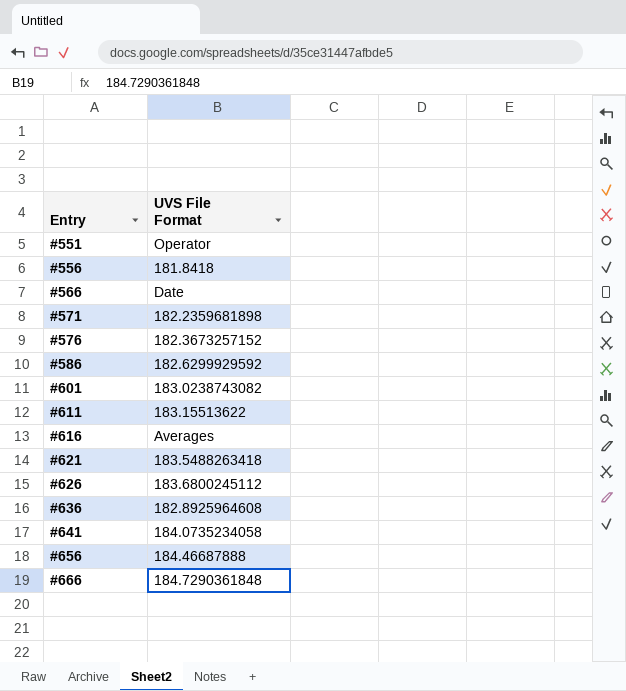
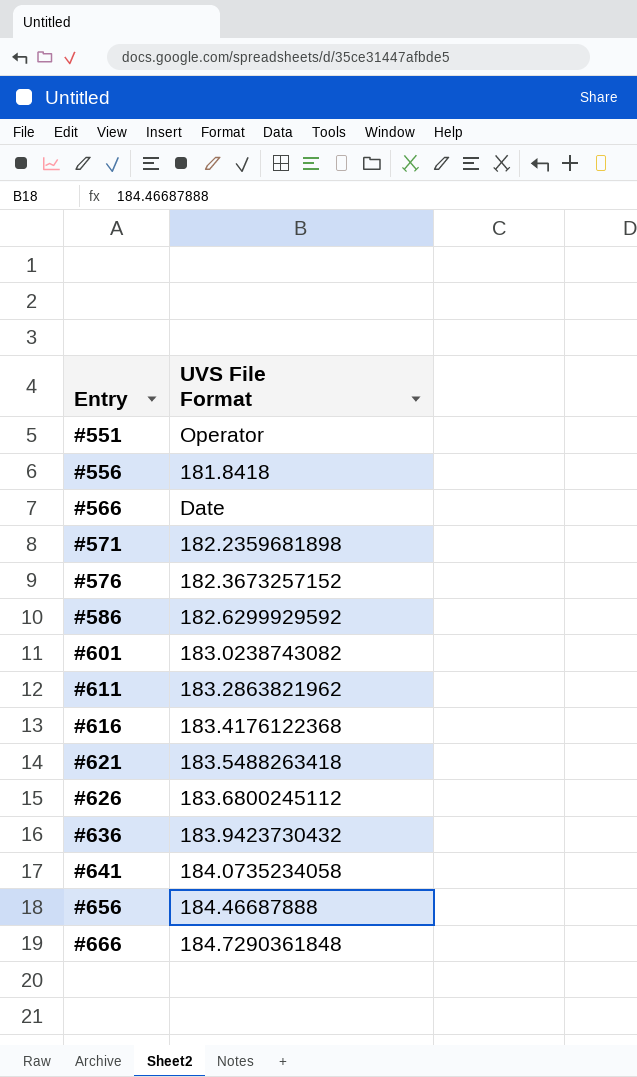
#611 | UVS File Format: 183.15513622 -> 183.2863821962
#616 | UVS File Format: Averages -> 183.4176122368
#636 | UVS File Format: 182.8925964608 -> 183.9423730432

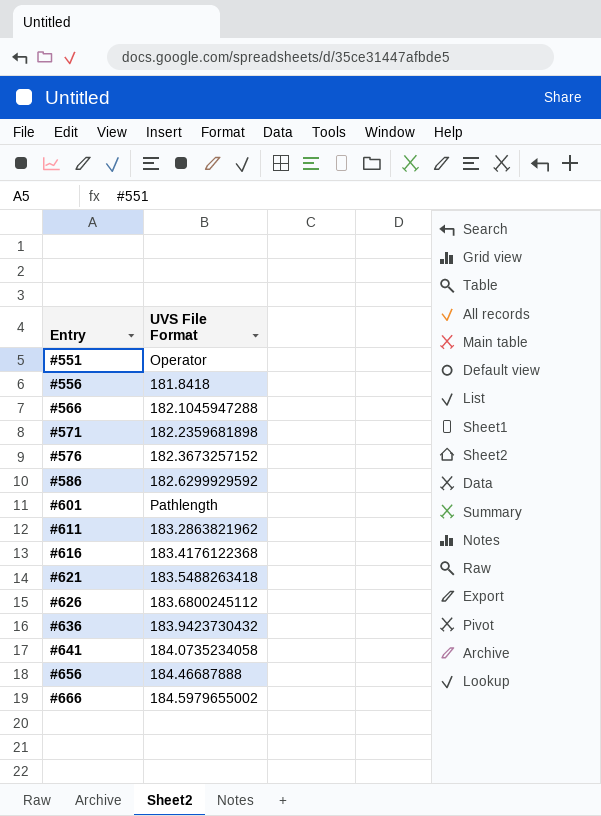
#566 | UVS File Format: Date -> 182.1045947288
#601 | UVS File Format: 183.0238743082 -> Pathlength
#666 | UVS File Format: 184.7290361848 -> 184.5979655002

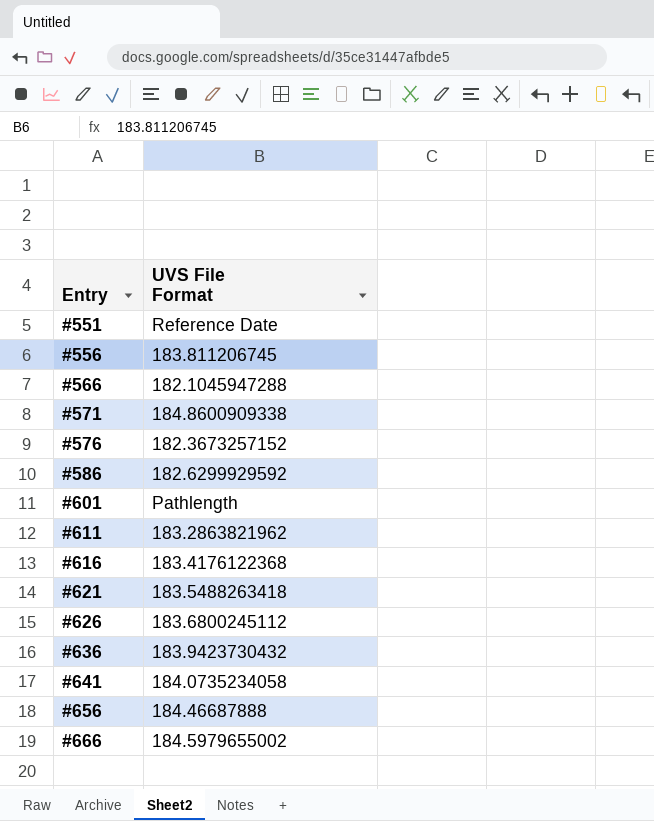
#551 | UVS File Format: Operator -> Reference Date
#556 | UVS File Format: 181.8418 -> 183.811206745
#571 | UVS File Format: 182.2359681898 -> 184.8600909338

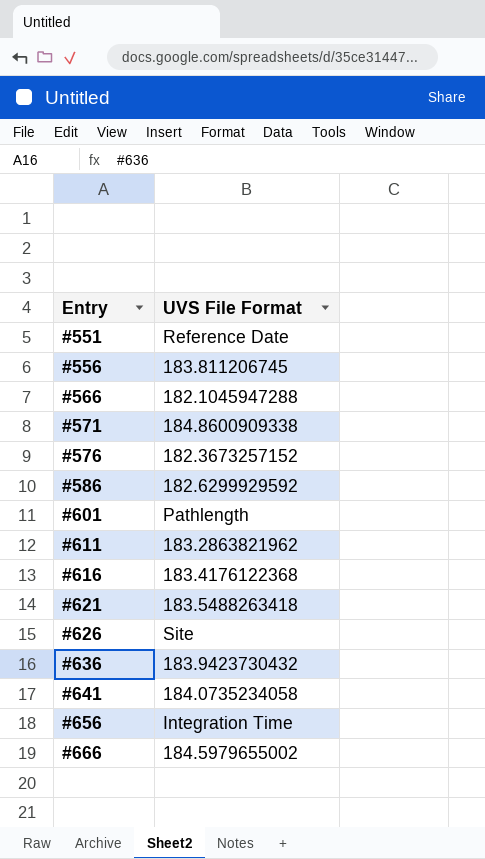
#626 | UVS File Format: 183.6800245112 -> Site
#656 | UVS File Format: 184.46687888 -> Integration Time

